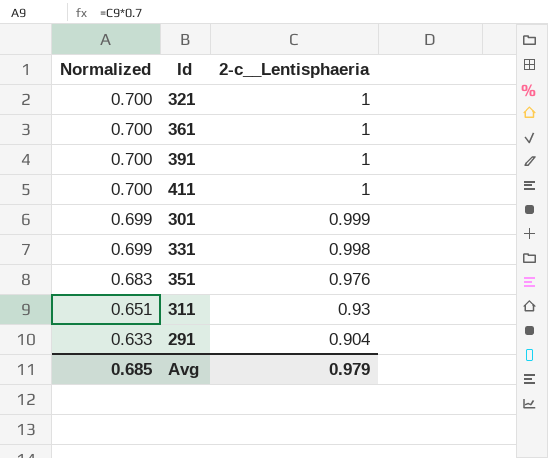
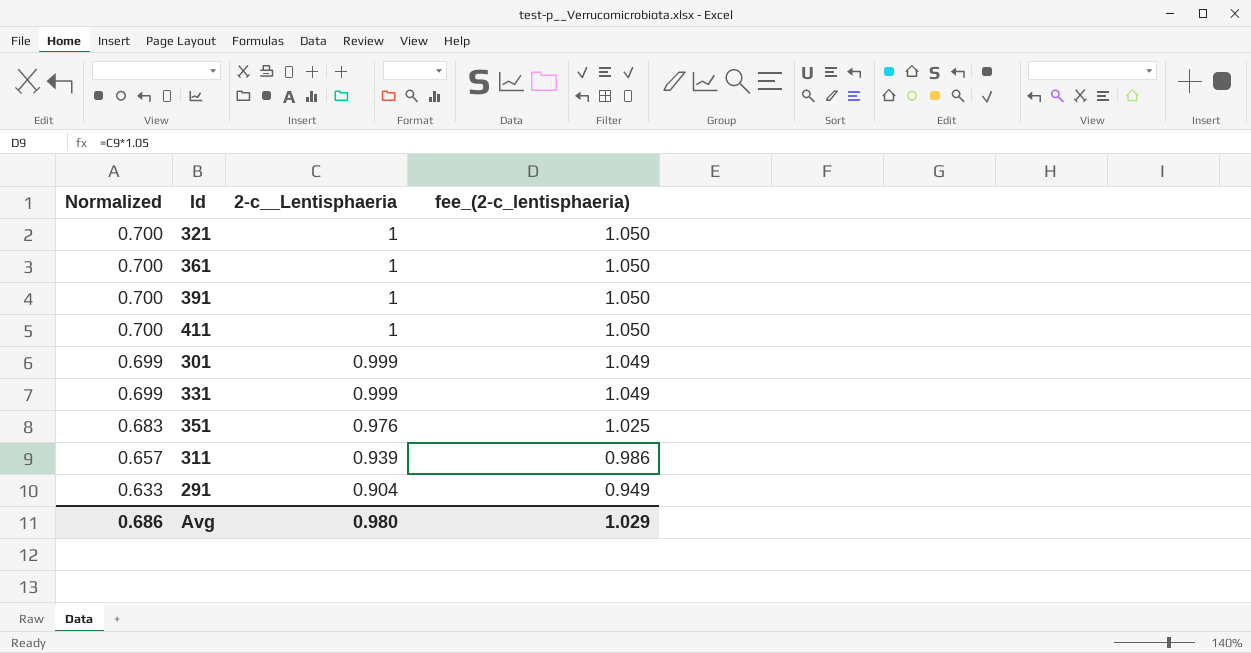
column fee_(2-c_lentisphaeria) | formula: none -> [2-c__Lentisphaeria] * 1.05
331 | 2-c__Lentisphaeria: 0.998 -> 0.999
311 | Normalized: 0.651 -> 0.657
311 | 2-c__Lentisphaeria: 0.93 -> 0.939
Avg | Normalized: 0.685 -> 0.686
Avg | 2-c__Lentisphaeria: 0.979 -> 0.980

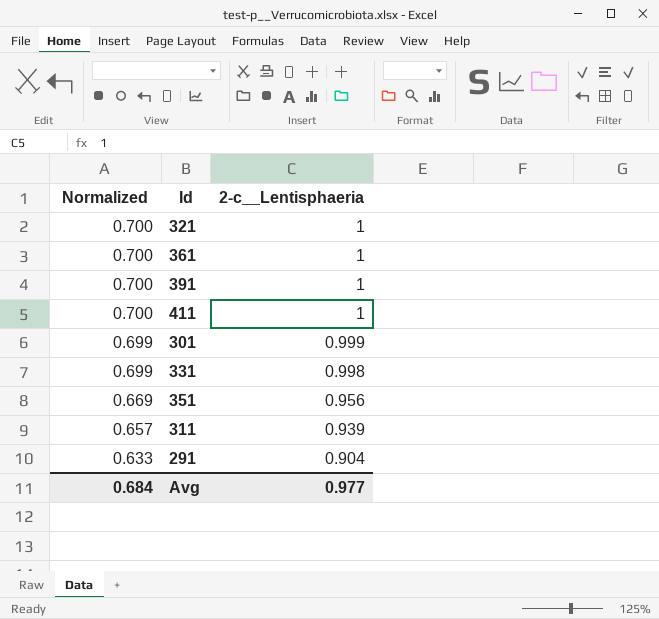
column fee_(2-c_lentisphaeria) | formula: [2-c__Lentisphaeria] * 1.05 -> none
331 | 2-c__Lentisphaeria: 0.999 -> 0.998
351 | Normalized: 0.683 -> 0.669
351 | 2-c__Lentisphaeria: 0.976 -> 0.956
Avg | Normalized: 0.686 -> 0.684
Avg | 2-c__Lentisphaeria: 0.980 -> 0.977

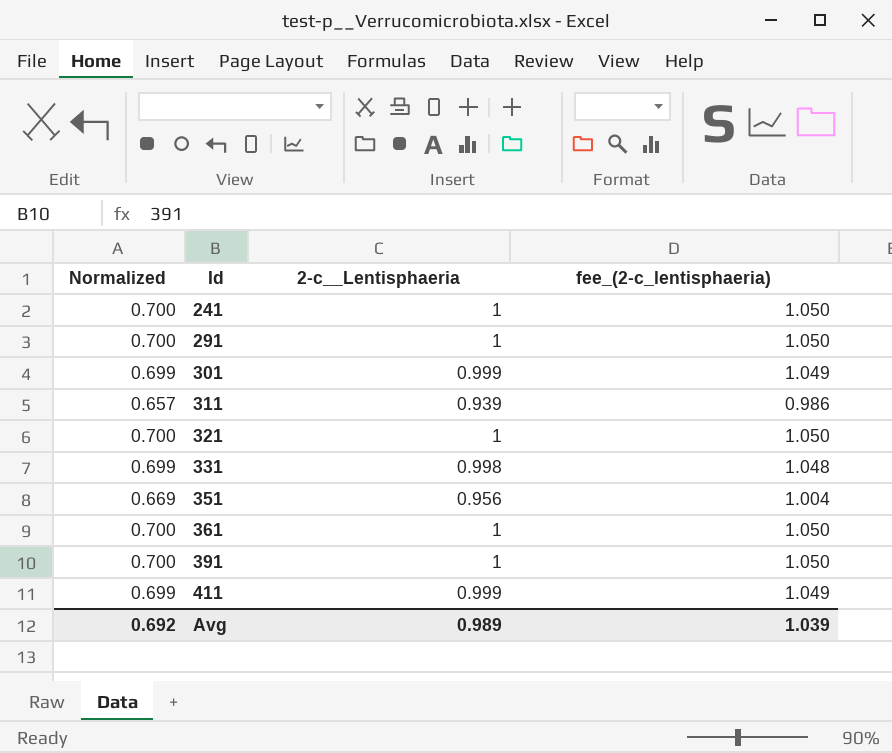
row order: Normalized descending -> Id ascending
column fee_(2-c_lentisphaeria) | formula: none -> [2-c__Lentisphaeria] * 1.05
row 241: none -> 0.700 | 1 | 1.050
291 | Normalized: 0.633 -> 0.700
291 | 2-c__Lentisphaeria: 0.904 -> 1
411 | Normalized: 0.700 -> 0.699
411 | 2-c__Lentisphaeria: 1 -> 0.999
Avg | Normalized: 0.684 -> 0.692
Avg | 2-c__Lentisphaeria: 0.977 -> 0.989

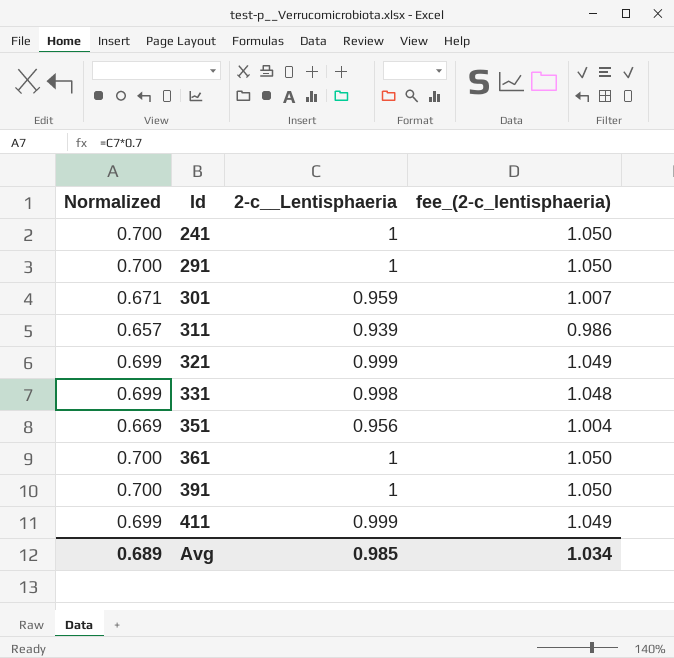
301 | Normalized: 0.699 -> 0.671
301 | 2-c__Lentisphaeria: 0.999 -> 0.959
301 | fee_(2-c_lentisphaeria): 1.049 -> 1.007
321 | Normalized: 0.700 -> 0.699
321 | 2-c__Lentisphaeria: 1 -> 0.999
321 | fee_(2-c_lentisphaeria): 1.050 -> 1.049
Avg | Normalized: 0.692 -> 0.689
Avg | 2-c__Lentisphaeria: 0.989 -> 0.985
Avg | fee_(2-c_lentisphaeria): 1.039 -> 1.034

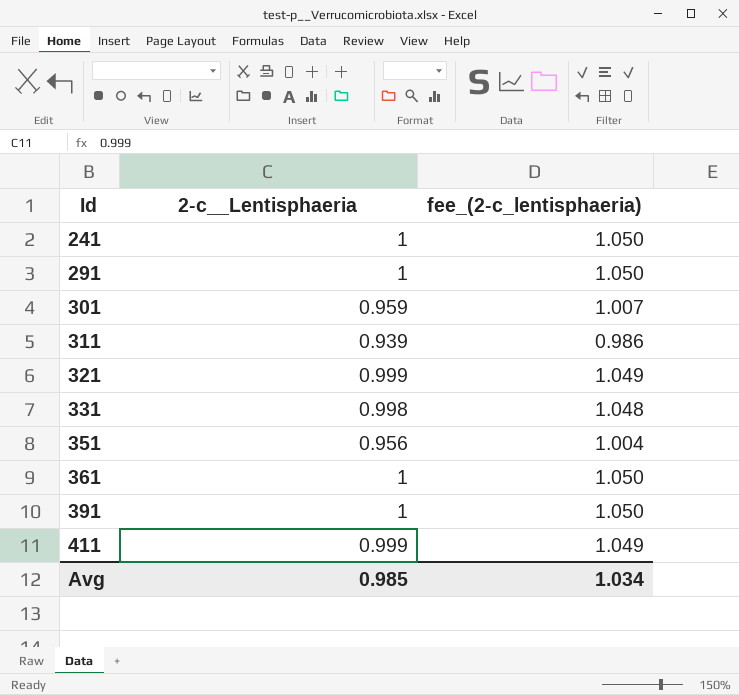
column Normalized | formula: [2-c__Lentisphaeria] * 0.7 -> none

